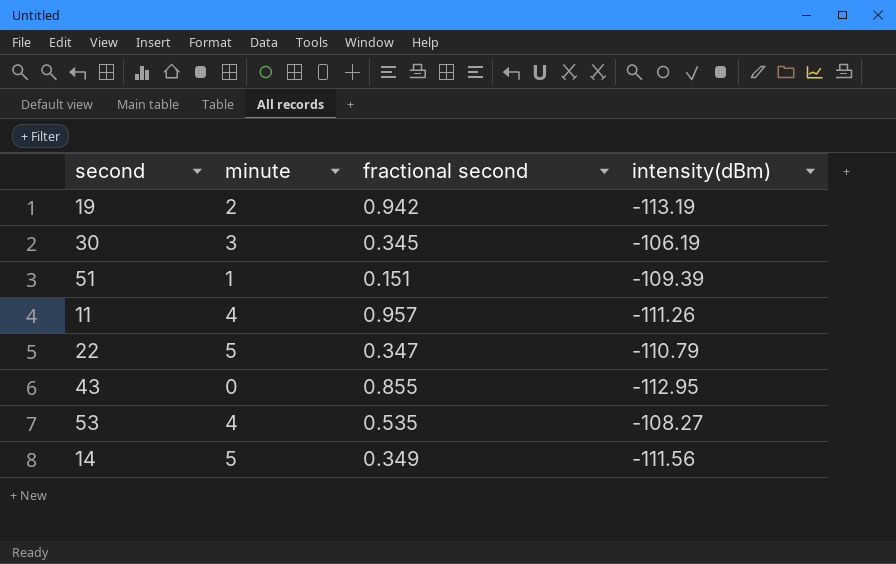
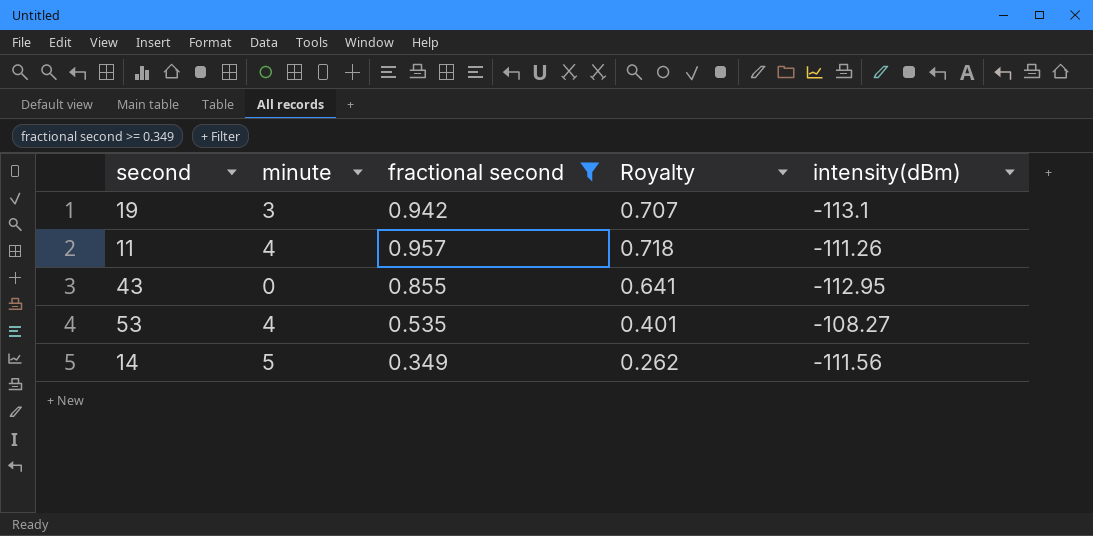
filter: none -> fractional second >= 0.349
column Royalty | formula: none -> [fractional second] * 0.75
19 | minute: 2 -> 3
19 | intensity(dBm): -113.19 -> -113.1

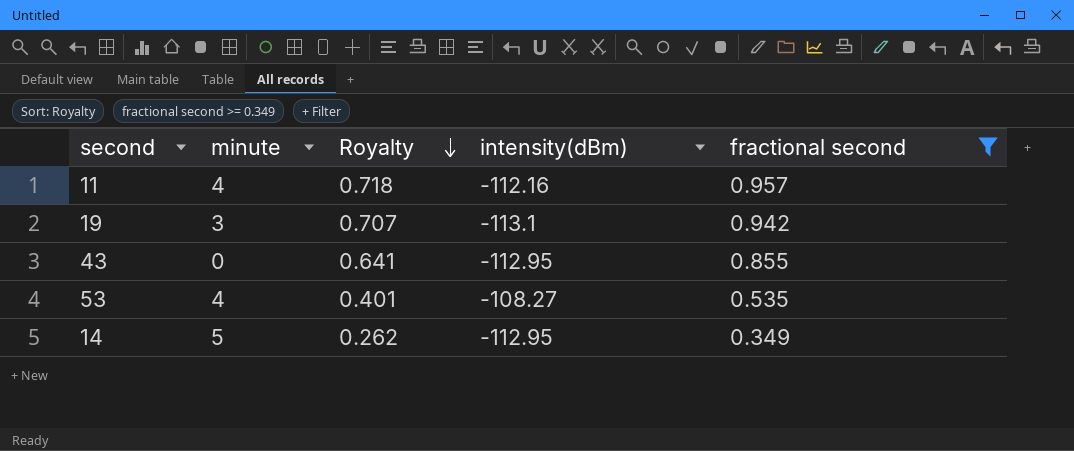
row order: none -> Royalty descending
column fractional second | position: 3 -> 5
11 | intensity(dBm): -111.26 -> -112.16
14 | intensity(dBm): -111.56 -> -112.95

